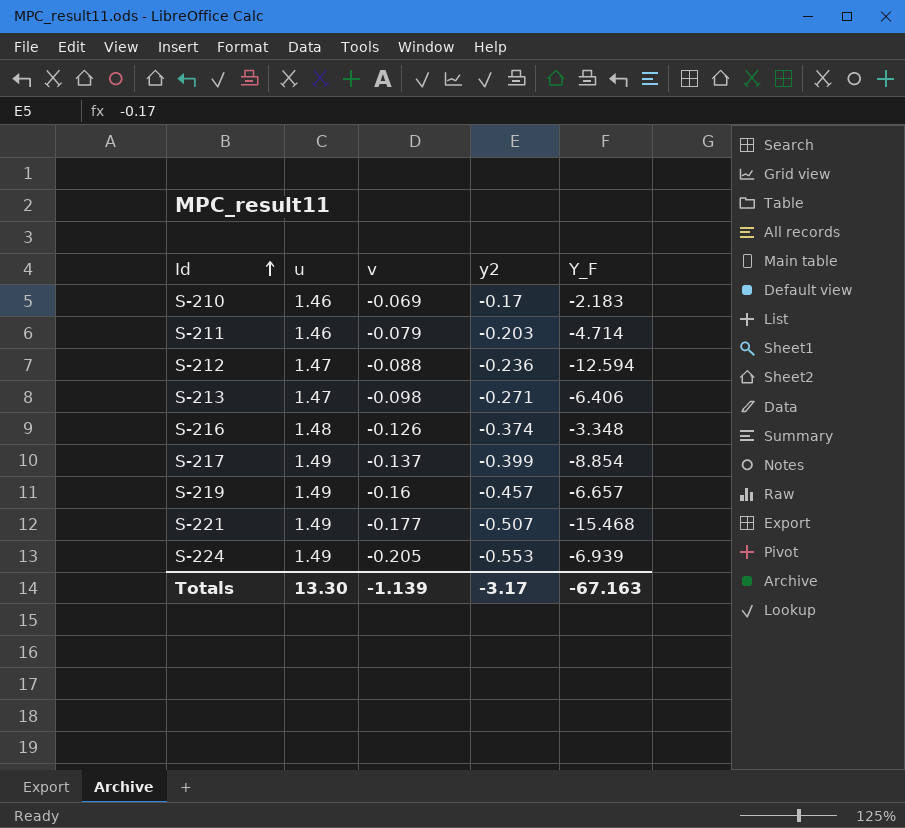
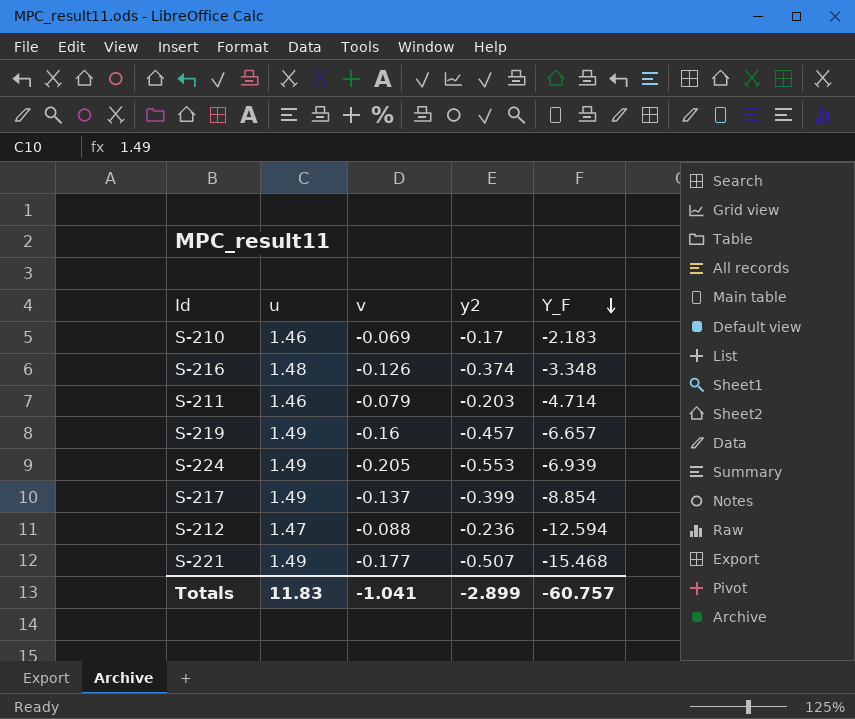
row order: Id ascending -> Y_F descending
row S-213: 1.47 | -0.098 | -0.271 | -6.406 -> none
Totals | u: 13.30 -> 11.83
Totals | v: -1.139 -> -1.041
Totals | y2: -3.17 -> -2.899
Totals | Y_F: -67.163 -> -60.757

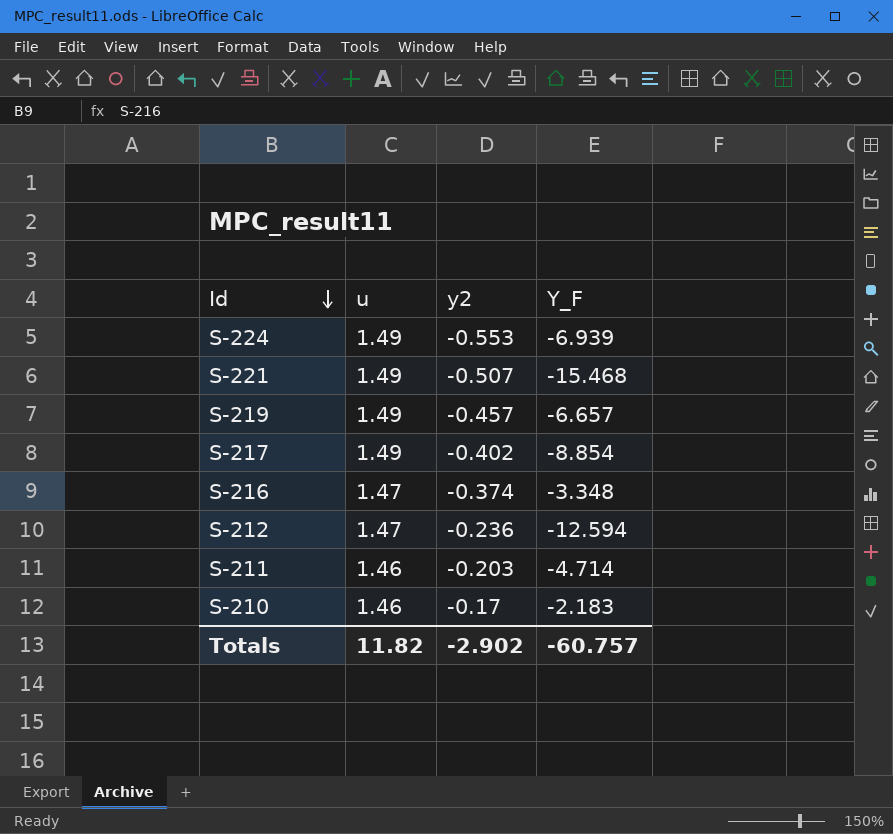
row order: Y_F descending -> Id descending
column v | position: 3 -> none
S-217 | y2: -0.399 -> -0.402
S-216 | u: 1.48 -> 1.47
Totals | u: 11.83 -> 11.82
Totals | y2: -2.899 -> -2.902

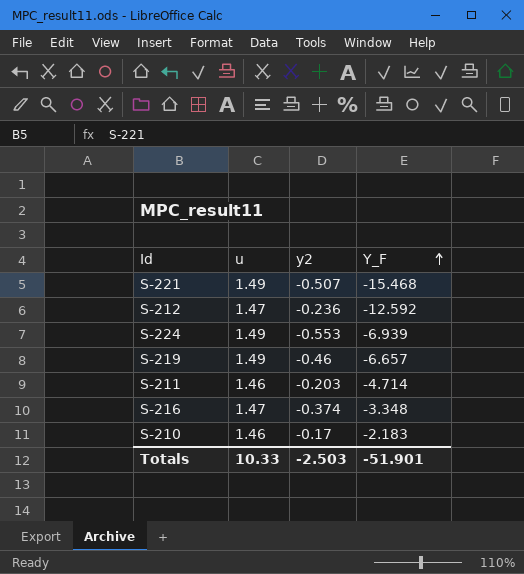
row order: Id descending -> Y_F ascending
row S-217: 1.49 | -0.402 | -8.854 -> none
S-212 | Y_F: -12.594 -> -12.592
S-219 | y2: -0.457 -> -0.46
Totals | u: 11.82 -> 10.33
Totals | y2: -2.902 -> -2.503
Totals | Y_F: -60.757 -> -51.901

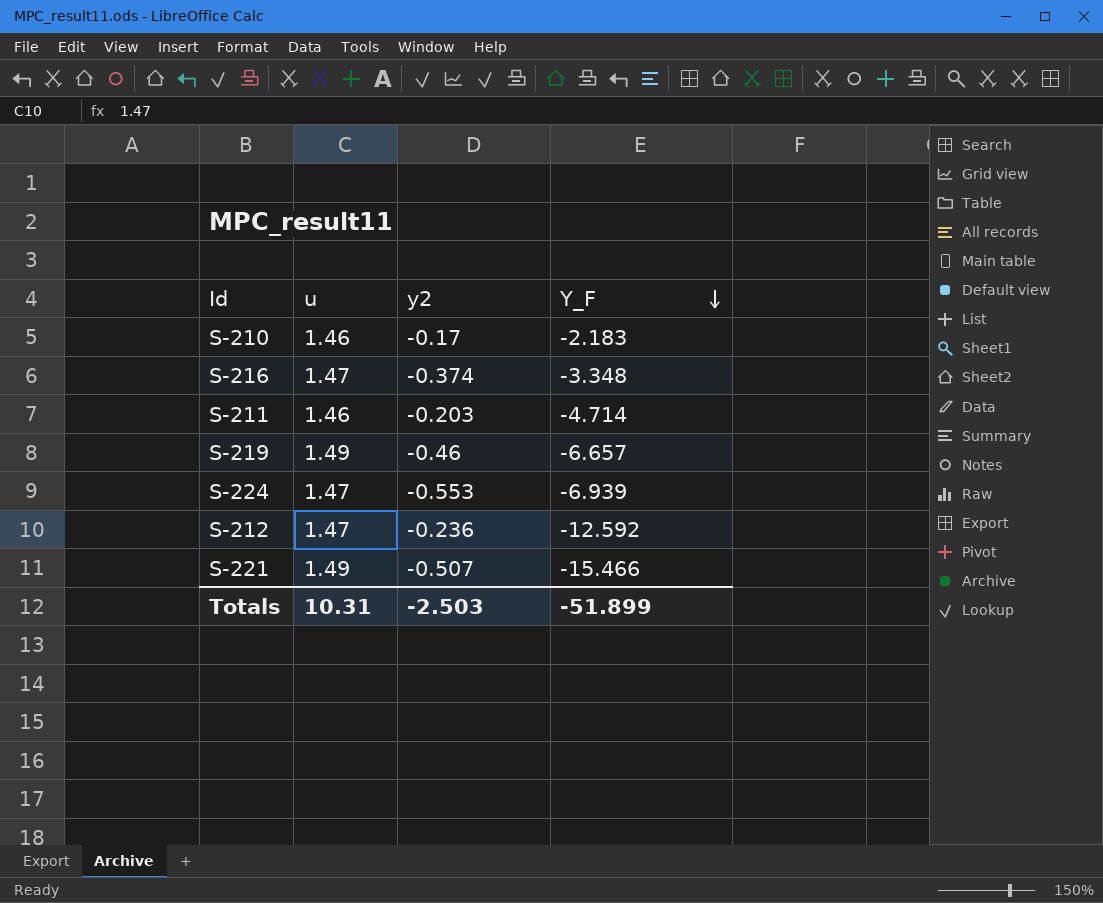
row order: Y_F ascending -> Y_F descending
S-224 | u: 1.49 -> 1.47
S-221 | Y_F: -15.468 -> -15.466
Totals | u: 10.33 -> 10.31
Totals | Y_F: -51.901 -> -51.899

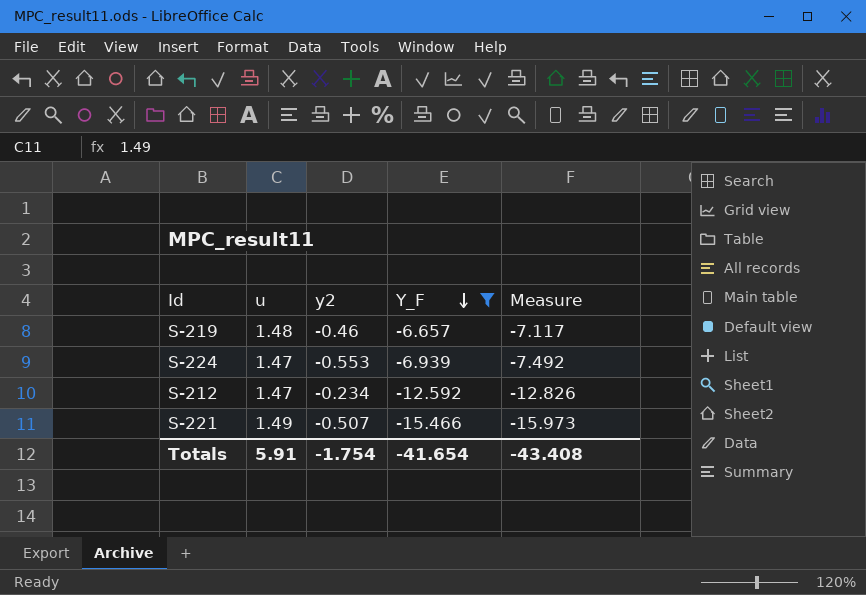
filter: none -> Y_F <= -6.657
column Measure | formula: none -> [y2] + [Y_F]
S-219 | u: 1.49 -> 1.48
S-212 | y2: -0.236 -> -0.234
Totals | u: 10.31 -> 5.91
Totals | y2: -2.503 -> -1.754
Totals | Y_F: -51.899 -> -41.654

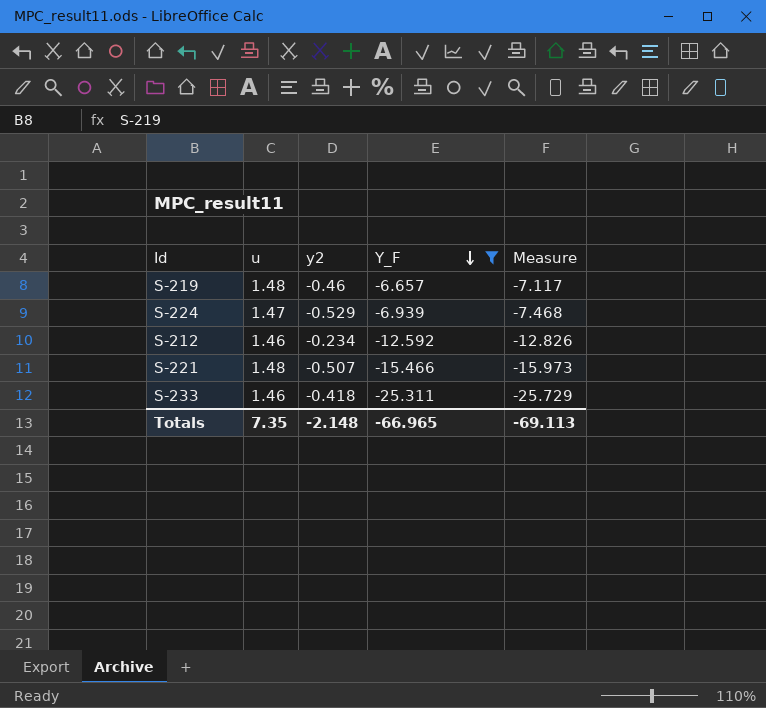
S-224 | y2: -0.553 -> -0.529
S-224 | Measure: -7.492 -> -7.468
S-212 | u: 1.47 -> 1.46
S-221 | u: 1.49 -> 1.48
row S-233: none -> 1.46 | -0.418 | -25.311 | -25.729
Totals | u: 5.91 -> 7.35
Totals | y2: -1.754 -> -2.148
Totals | Y_F: -41.654 -> -66.965
Totals | Measure: -43.408 -> -69.113

